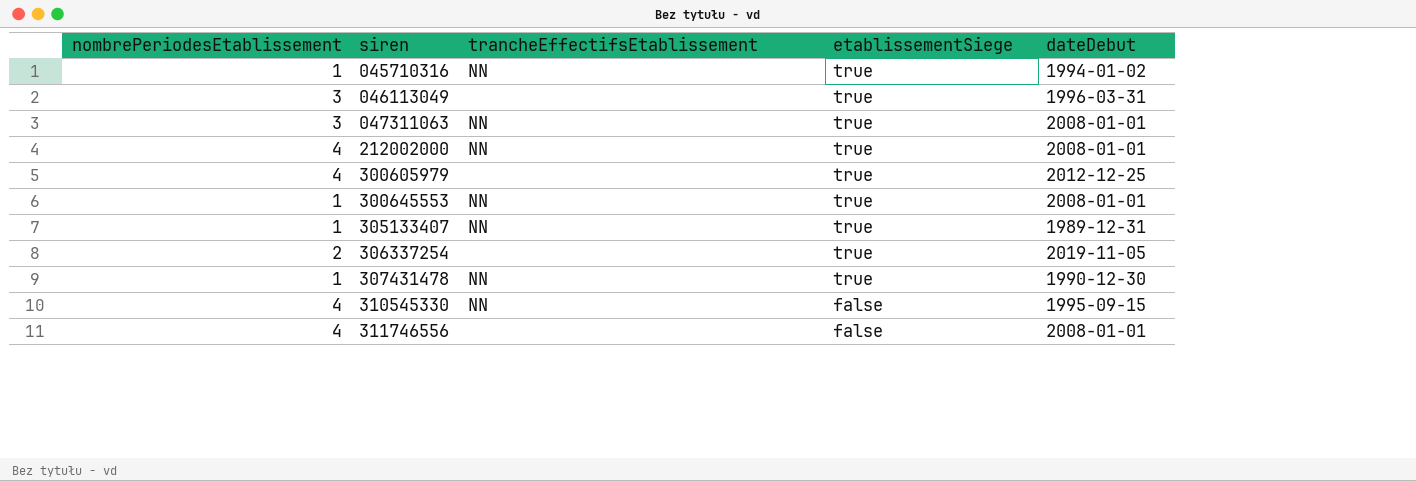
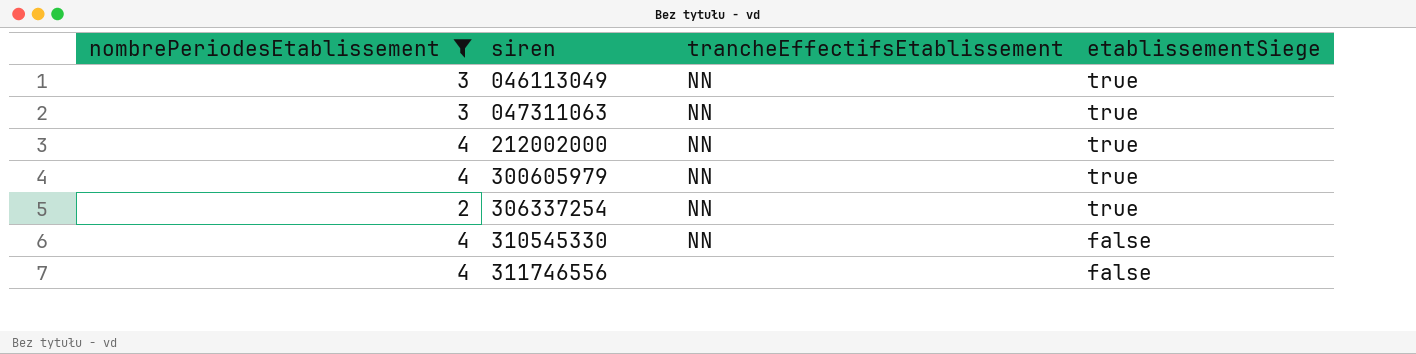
filter: none -> nombrePeriodesEtablissement != 1
column dateDebut | position: 5 -> none
046113049 | trancheEffectifsEtablissement: none -> NN
300605979 | trancheEffectifsEtablissement: none -> NN
306337254 | trancheEffectifsEtablissement: none -> NN

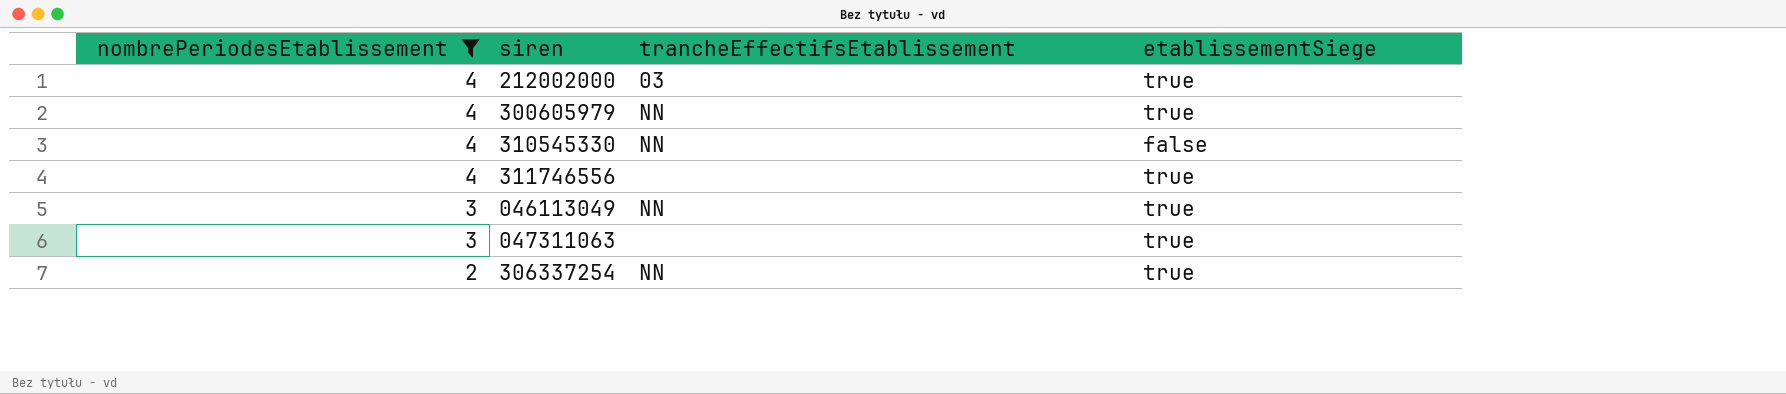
row order: siren ascending -> nombrePeriodesEtablissement descending
212002000 | trancheEffectifsEtablissement: NN -> 03
311746556 | etablissementSiege: false -> true
047311063 | trancheEffectifsEtablissement: NN -> none

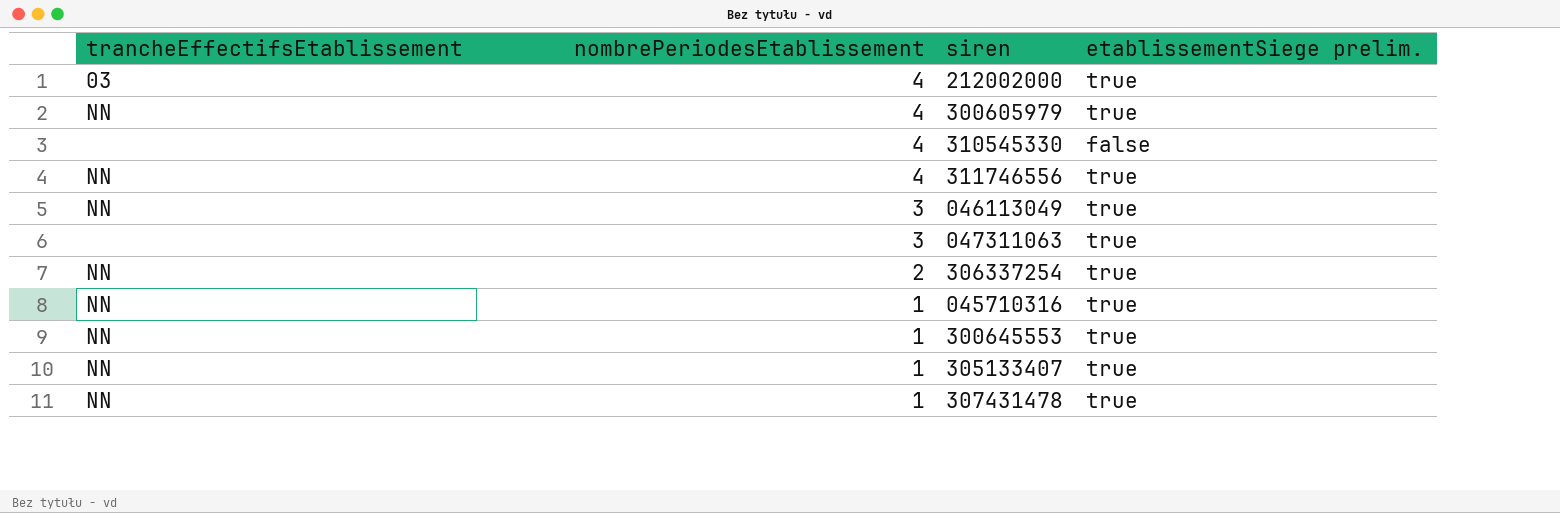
filter: nombrePeriodesEtablissement != 1 -> none
column trancheEffectifsEtablissement | position: 3 -> 1
column name: etablissementSiege -> etablissementSiege prelim.
310545330 | trancheEffectifsEtablissement: NN -> none
311746556 | trancheEffectifsEtablissement: none -> NN

